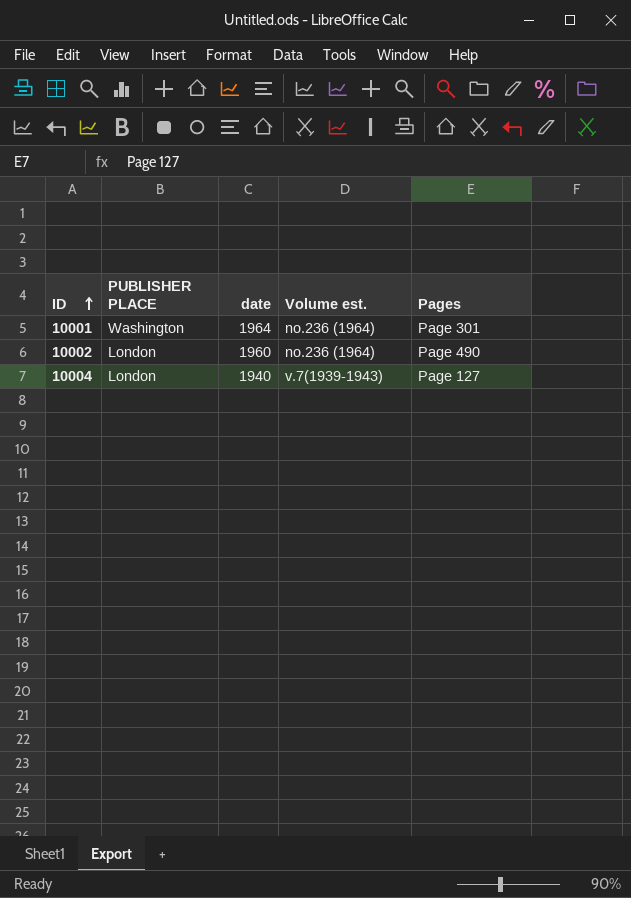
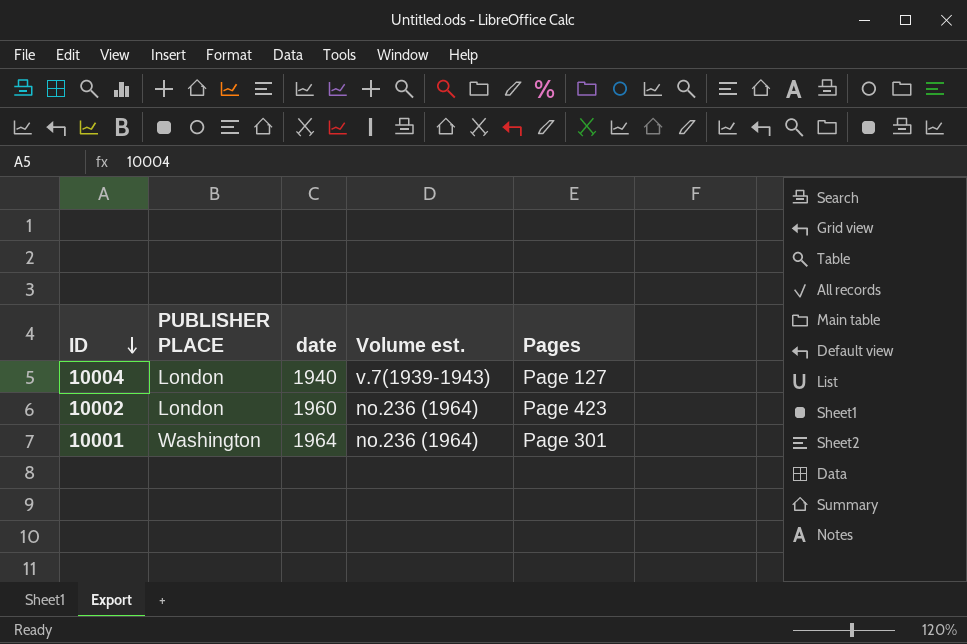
row order: ID ascending -> ID descending
10002 | Pages: Page 490 -> Page 423

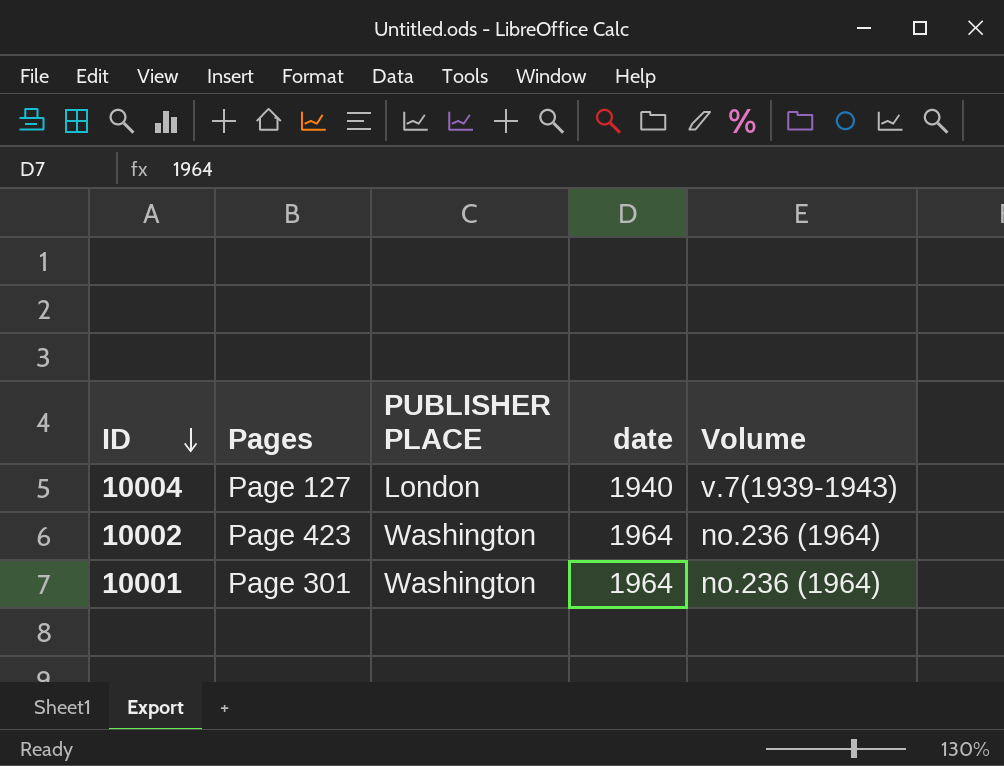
column Pages | position: 5 -> 2
column name: Volume est. -> Volume
10002 | PUBLISHER PLACE: London -> Washington
10002 | date: 1960 -> 1964

